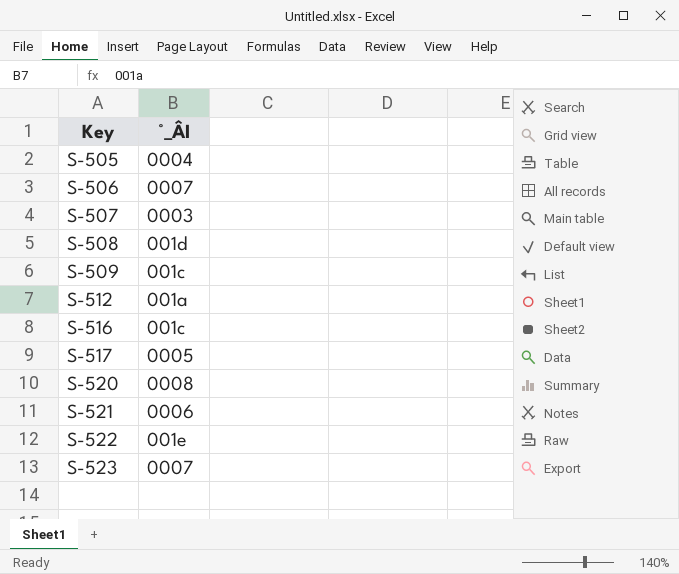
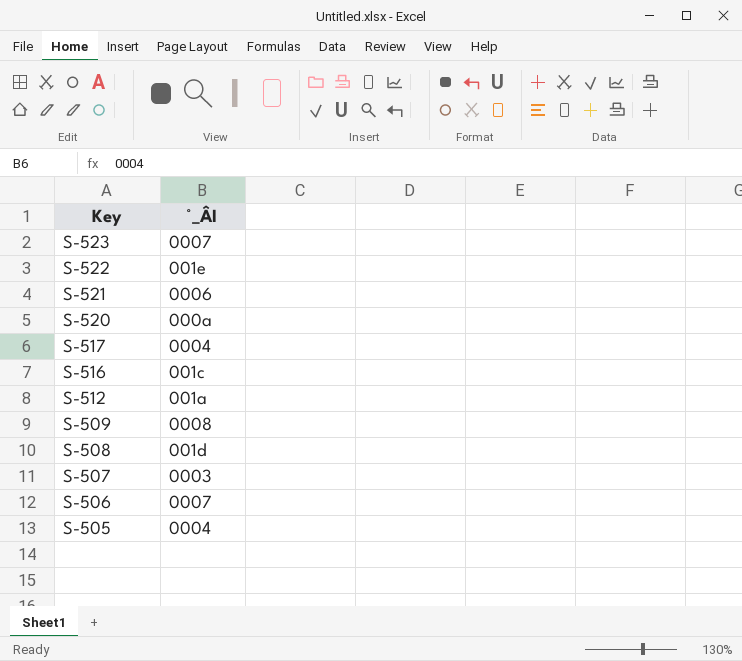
row order: Key ascending -> Key descending
S-520 | °_ÂI: 0008 -> 000a
S-517 | °_ÂI: 0005 -> 0004
S-509 | °_ÂI: 001c -> 0008

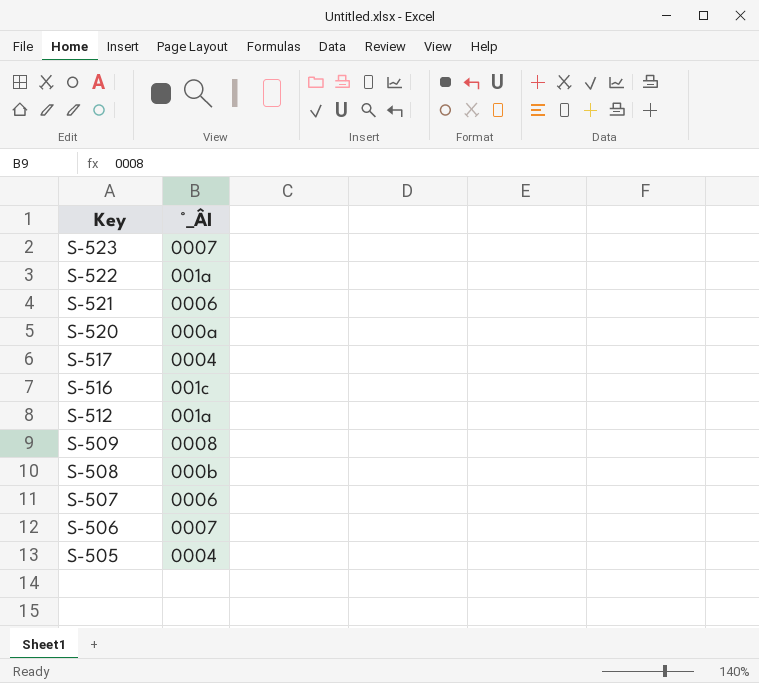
S-522 | °_ÂI: 001e -> 001a
S-508 | °_ÂI: 001d -> 000b
S-507 | °_ÂI: 0003 -> 0006

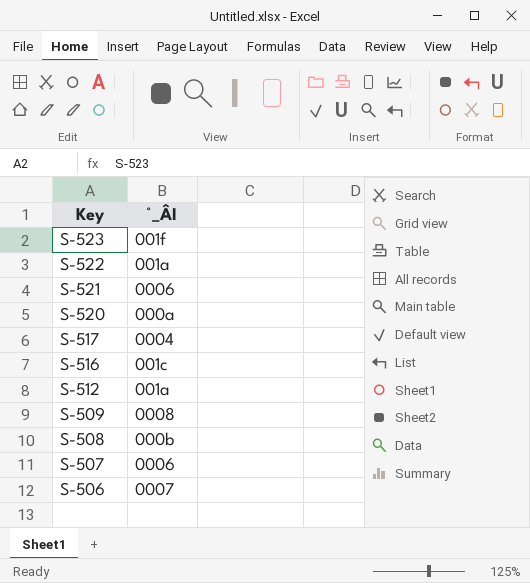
row S-505: 0004 -> none
S-523 | °_ÂI: 0007 -> 001f

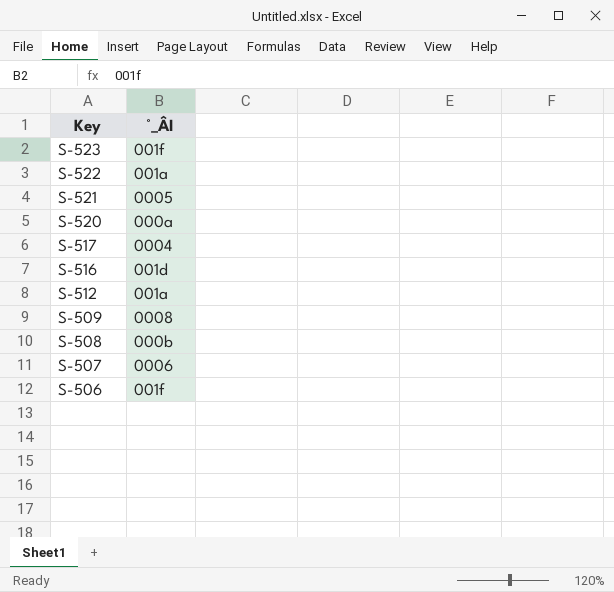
S-521 | °_ÂI: 0006 -> 0005
S-516 | °_ÂI: 001c -> 001d
S-506 | °_ÂI: 0007 -> 001f

